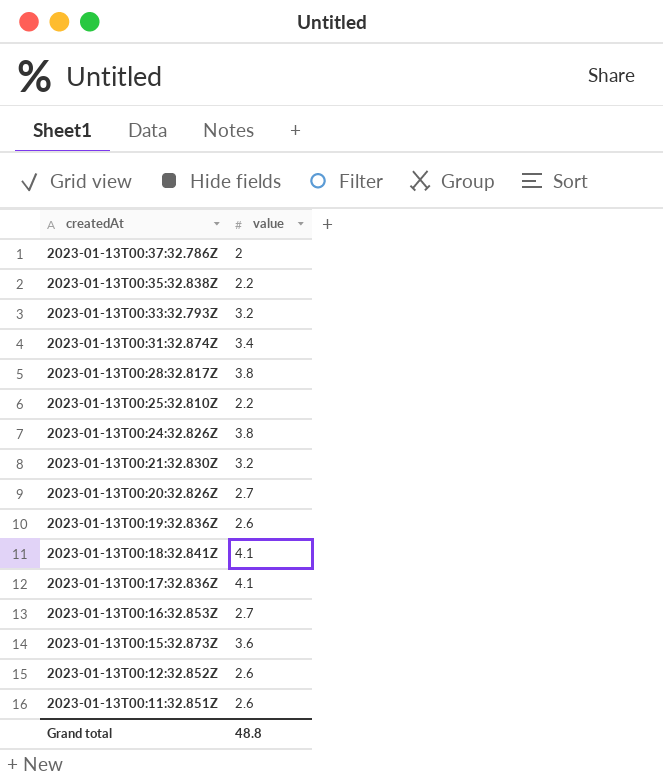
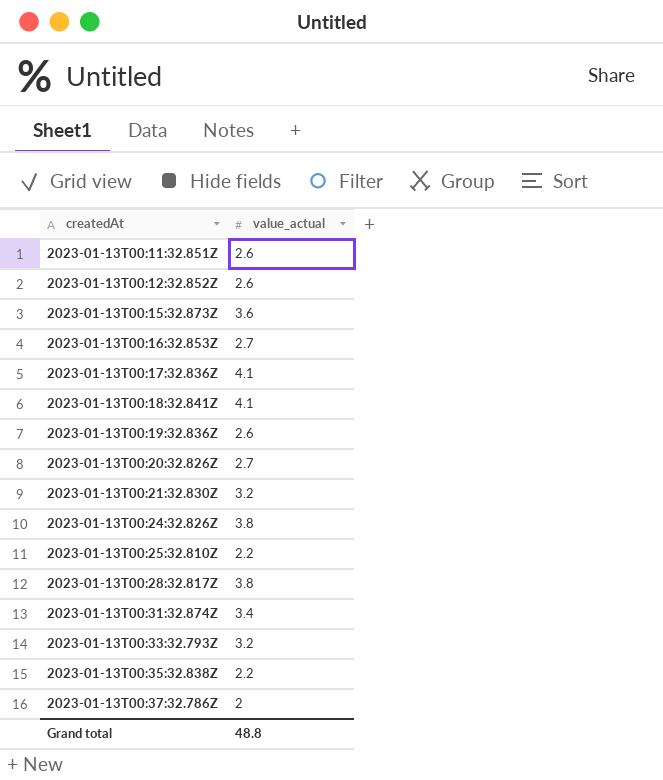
row order: createdAt descending -> createdAt ascending
column name: value -> value_actual

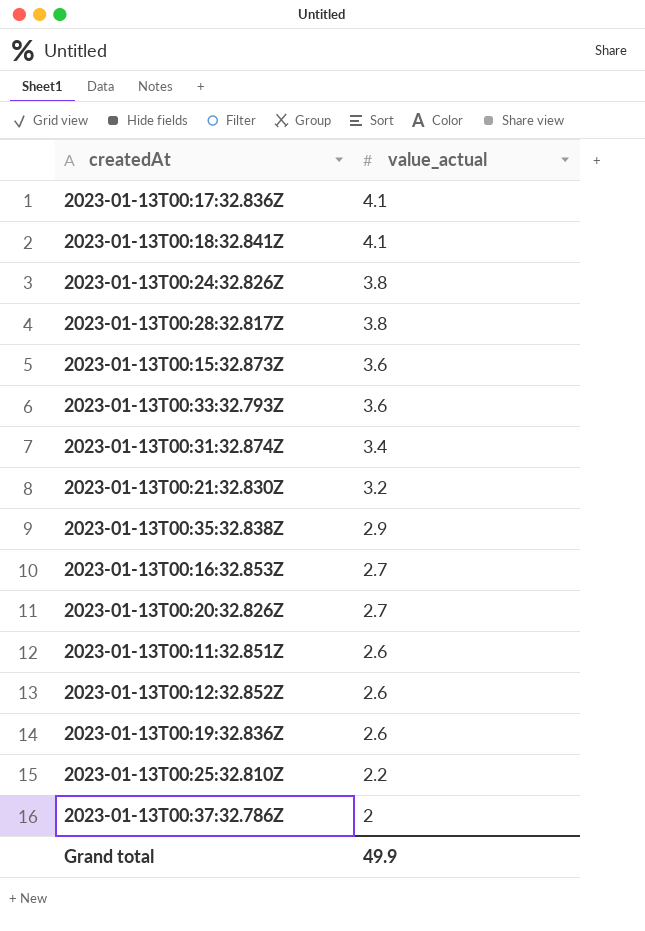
row order: createdAt ascending -> value_actual descending
2023-01-13T00:33:32.793Z | value_actual: 3.2 -> 3.6
2023-01-13T00:35:32.838Z | value_actual: 2.2 -> 2.9
Grand total | value_actual: 48.8 -> 49.9

